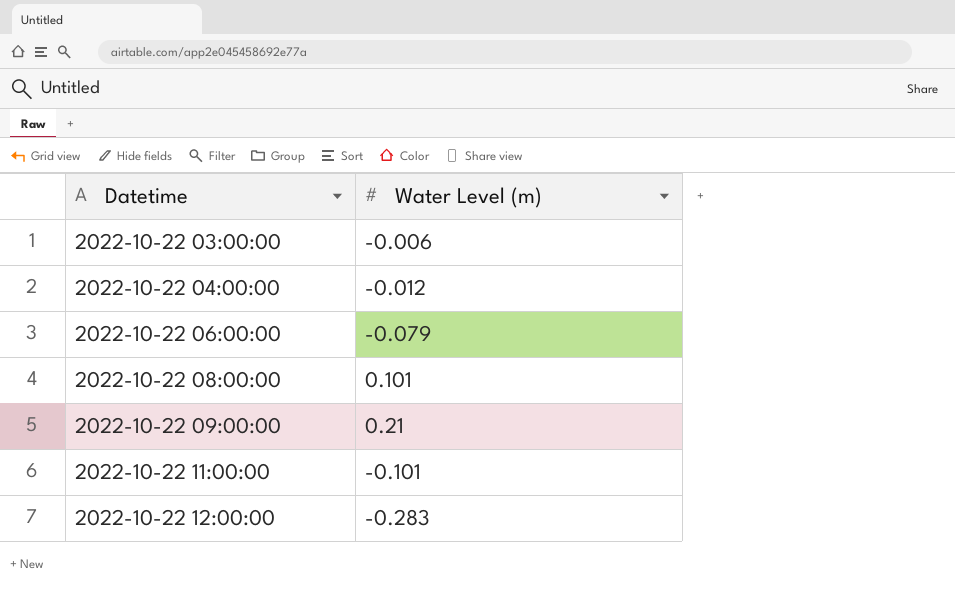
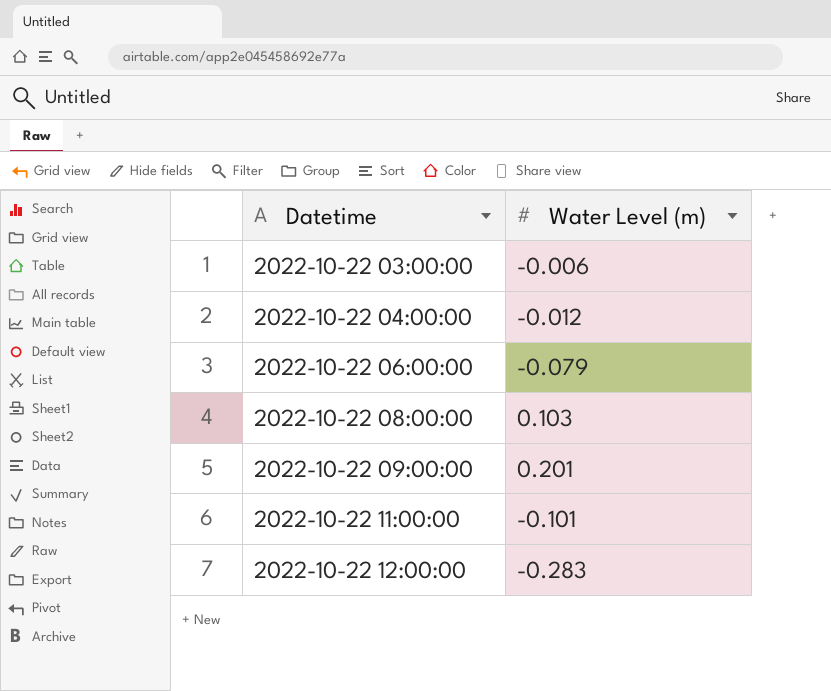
2022-10-22 08:00:00 | Water Level (m): 0.101 -> 0.103
2022-10-22 09:00:00 | Water Level (m): 0.21 -> 0.201

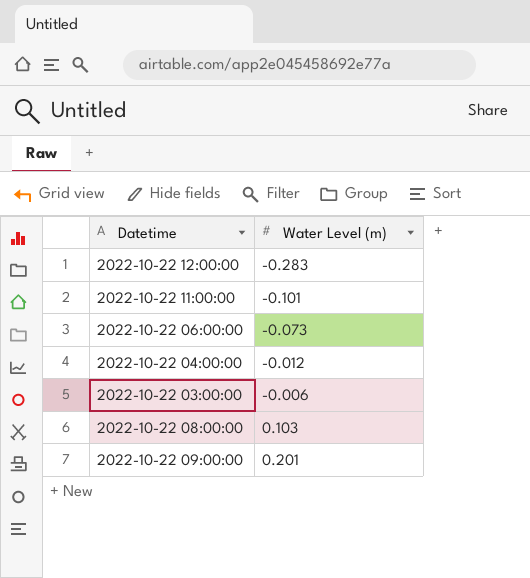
row order: Datetime ascending -> Water Level (m) ascending
2022-10-22 06:00:00 | Water Level (m): -0.079 -> -0.073

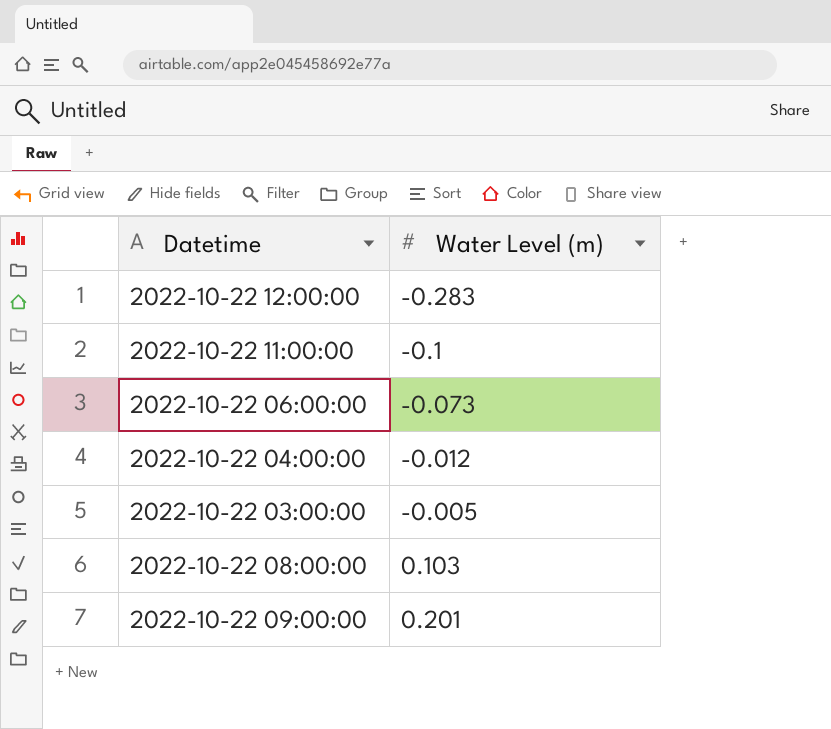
2022-10-22 11:00:00 | Water Level (m): -0.101 -> -0.1
2022-10-22 03:00:00 | Water Level (m): -0.006 -> -0.005

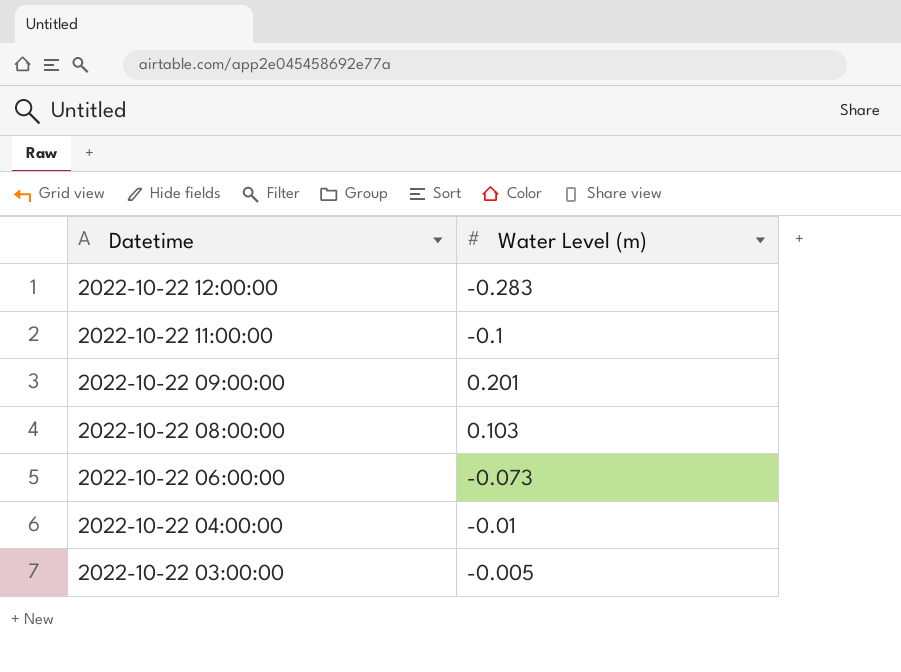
row order: Water Level (m) ascending -> Datetime descending
2022-10-22 04:00:00 | Water Level (m): -0.012 -> -0.01

